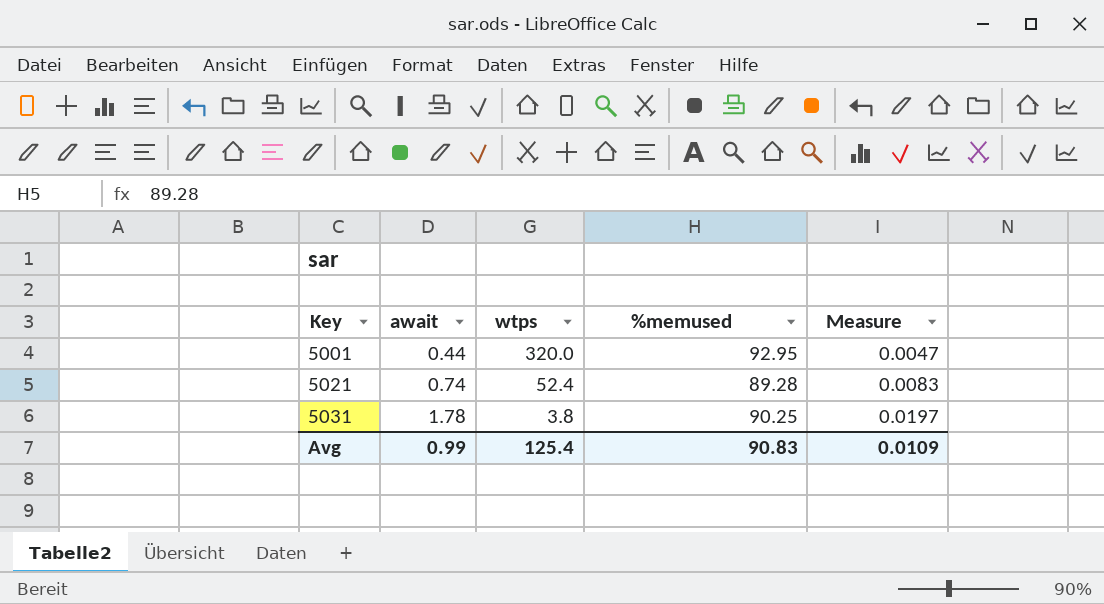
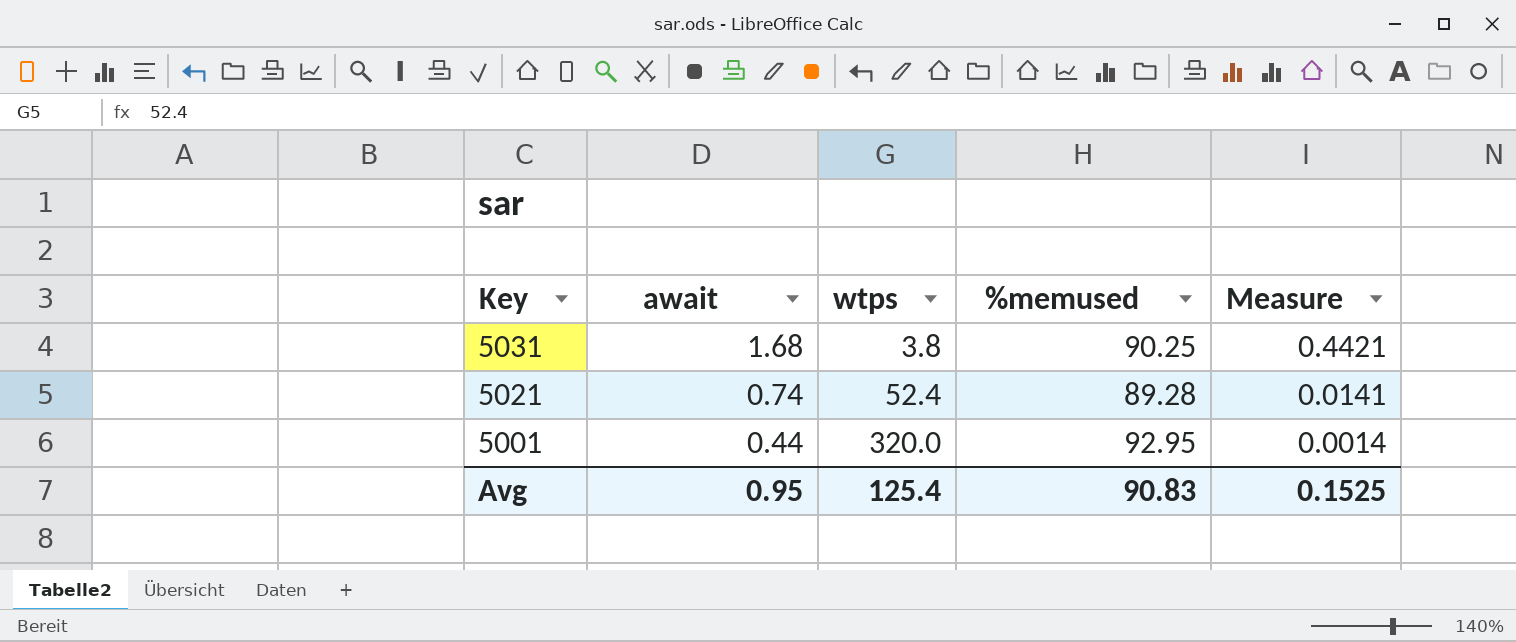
row order: Key ascending -> Key descending
column Measure | formula: [await] / [%memused] -> [await] / [wtps]
5031 | await: 1.78 -> 1.68
Avg | await: 0.99 -> 0.95
Avg | Measure: 0.0109 -> 0.1525

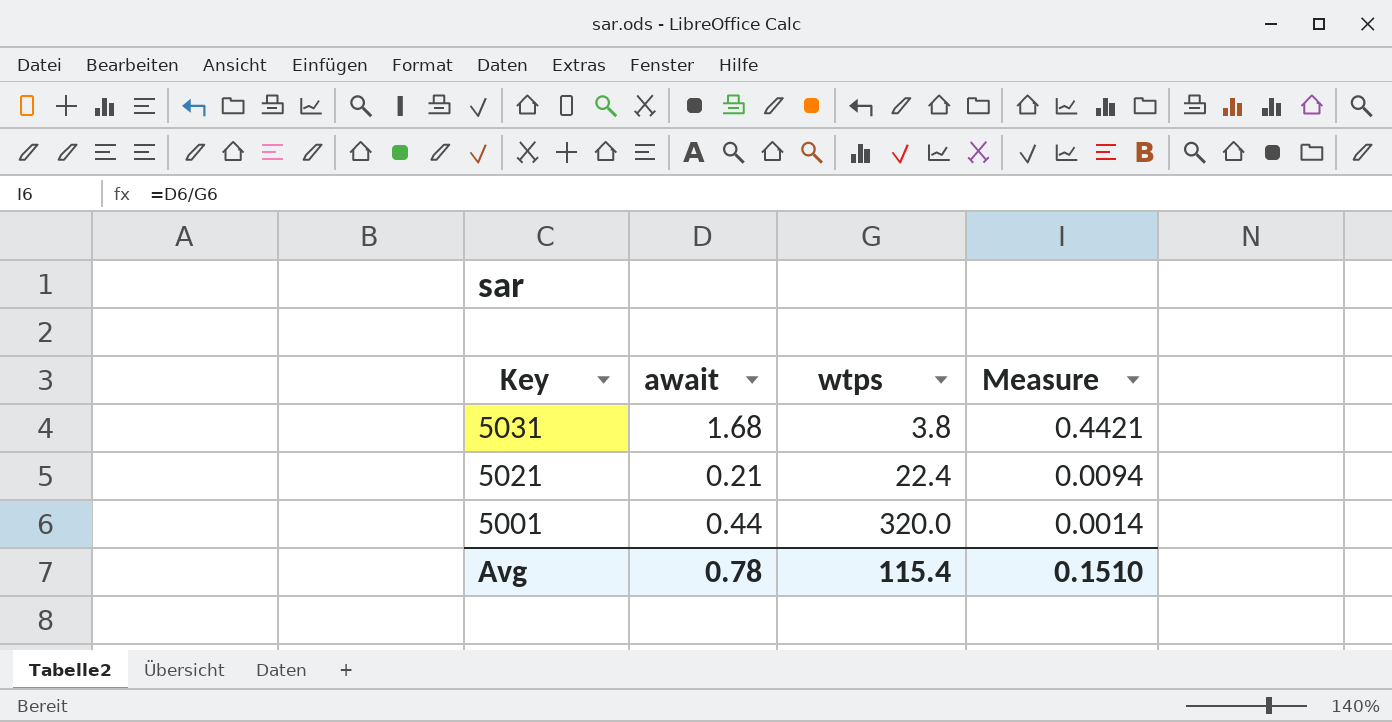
column %memused | position: 4 -> none
5021 | await: 0.74 -> 0.21
5021 | wtps: 52.4 -> 22.4
5021 | Measure: 0.0141 -> 0.0094
Avg | await: 0.95 -> 0.78
Avg | wtps: 125.4 -> 115.4
Avg | Measure: 0.1525 -> 0.1510

